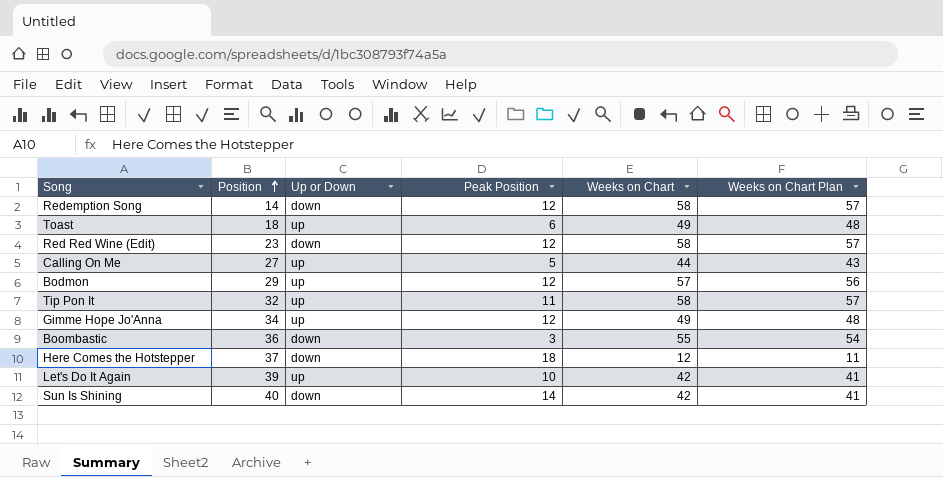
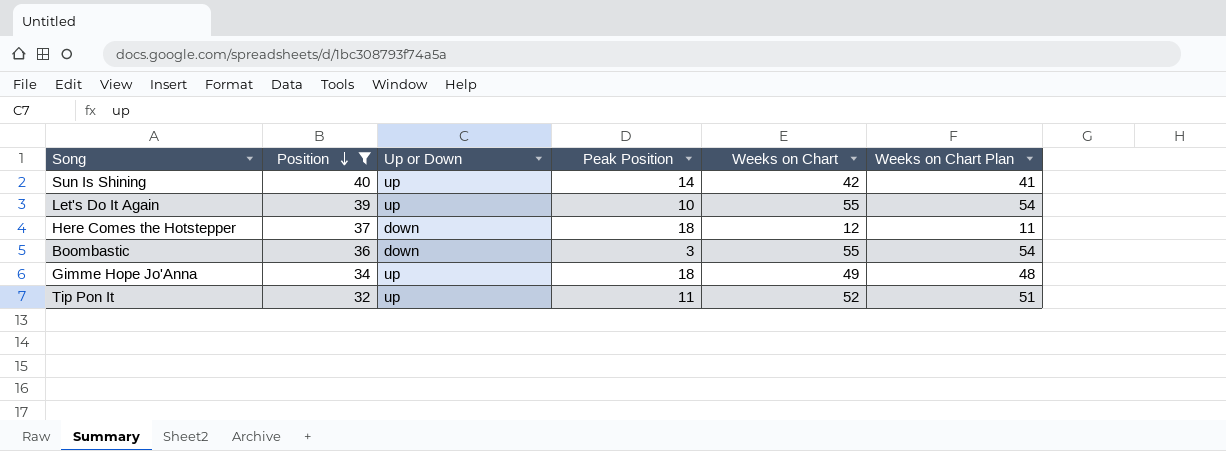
filter: none -> Position >= 32
row order: Position ascending -> Position descending
Sun Is Shining | Up or Down: down -> up
Let's Do It Again | Weeks on Chart: 42 -> 55
Let's Do It Again | Weeks on Chart Plan: 41 -> 54
Gimme Hope Jo'Anna | Peak Position: 12 -> 18
Tip Pon It | Weeks on Chart: 58 -> 52
Tip Pon It | Weeks on Chart Plan: 57 -> 51

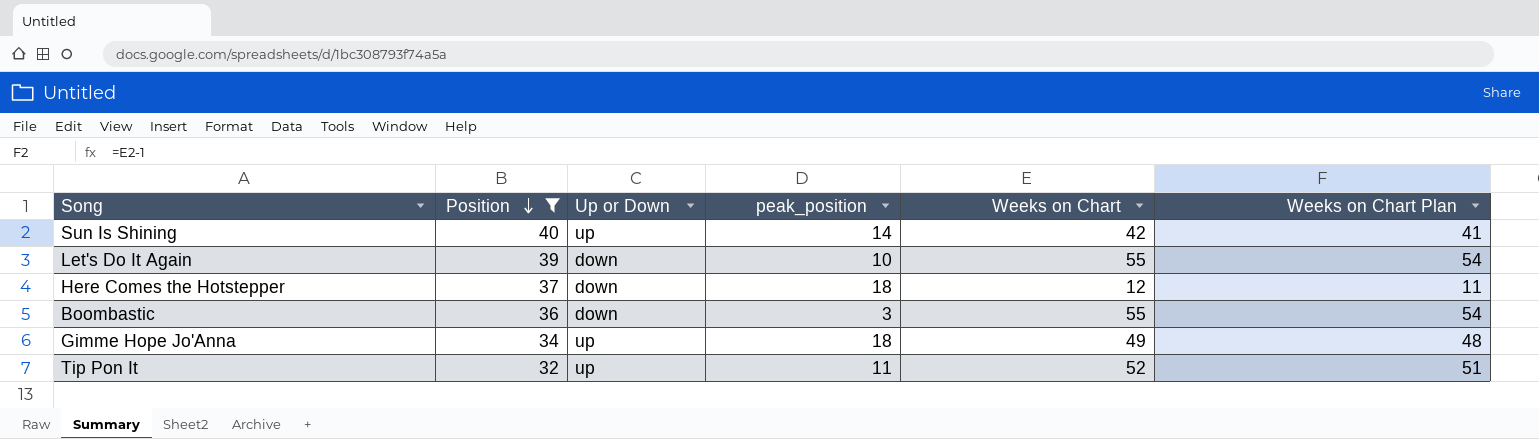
column name: Peak Position -> peak_position
Let's Do It Again | Up or Down: up -> down

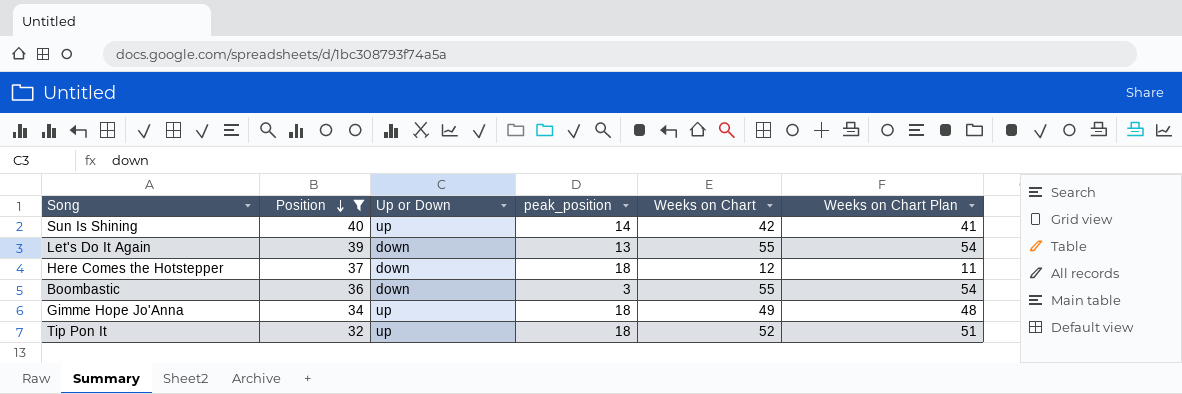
Let's Do It Again | peak_position: 10 -> 13
Tip Pon It | peak_position: 11 -> 18

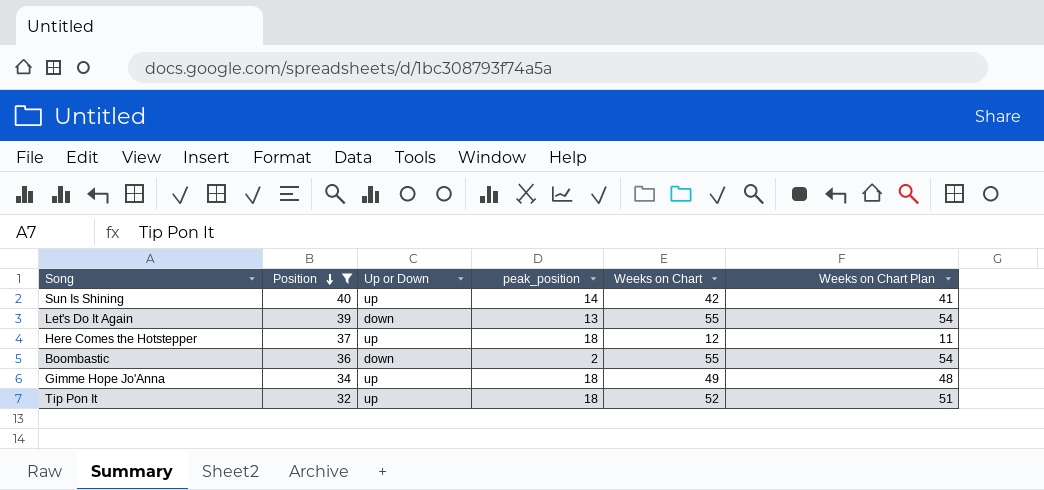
Here Comes the Hotstepper | Up or Down: down -> up
Boombastic | peak_position: 3 -> 2

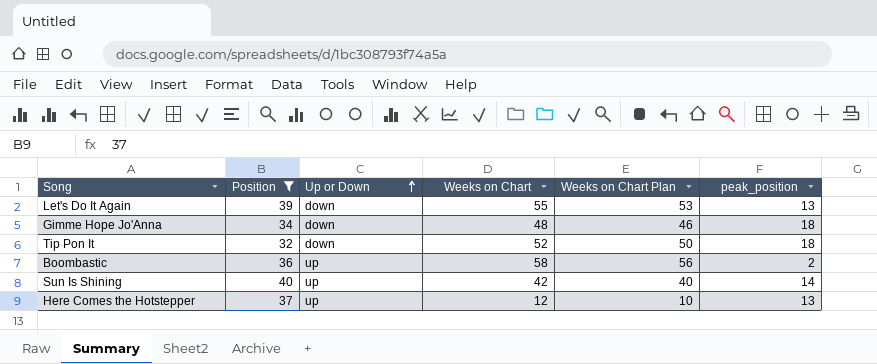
row order: Position descending -> Up or Down ascending
column Weeks on Chart Plan | formula: [Weeks on Chart] - 1 -> [Weeks on Chart] - 2
column peak_position | position: 4 -> 6
Gimme Hope Jo'Anna | Up or Down: up -> down
Gimme Hope Jo'Anna | Weeks on Chart: 49 -> 48
Tip Pon It | Up or Down: up -> down
Boombastic | Up or Down: down -> up
Boombastic | Weeks on Chart: 55 -> 58
Here Comes the Hotstepper | peak_position: 18 -> 13

